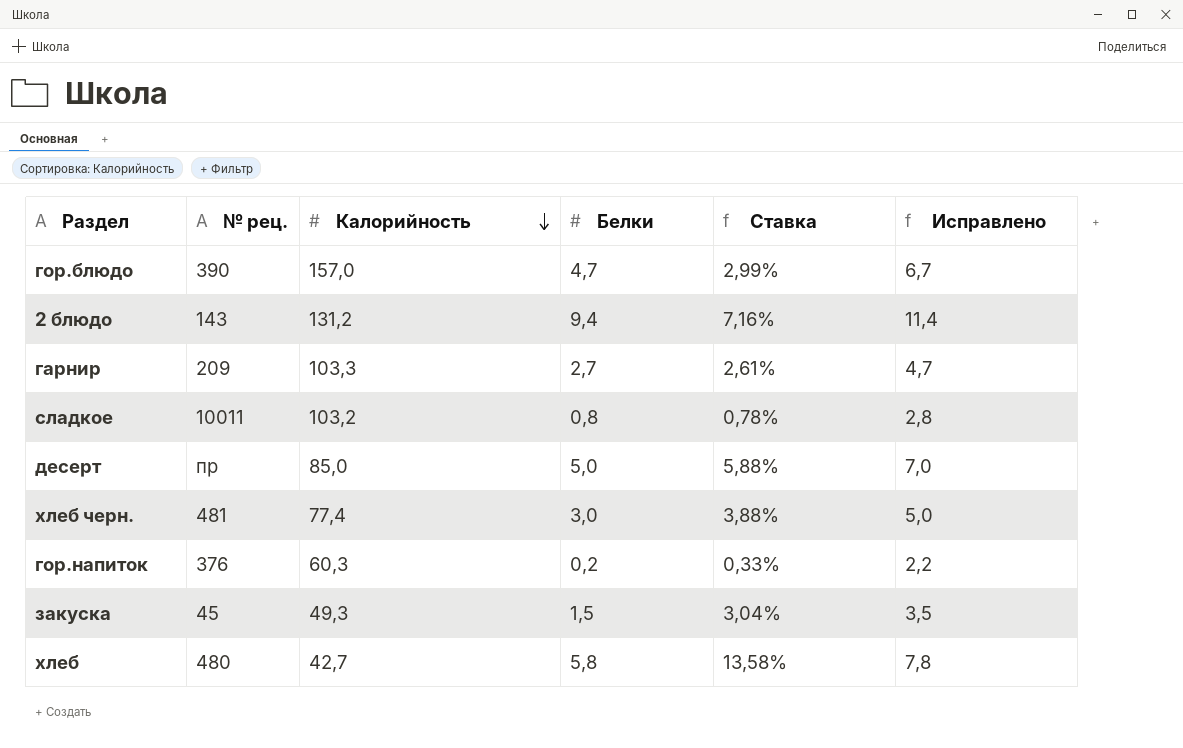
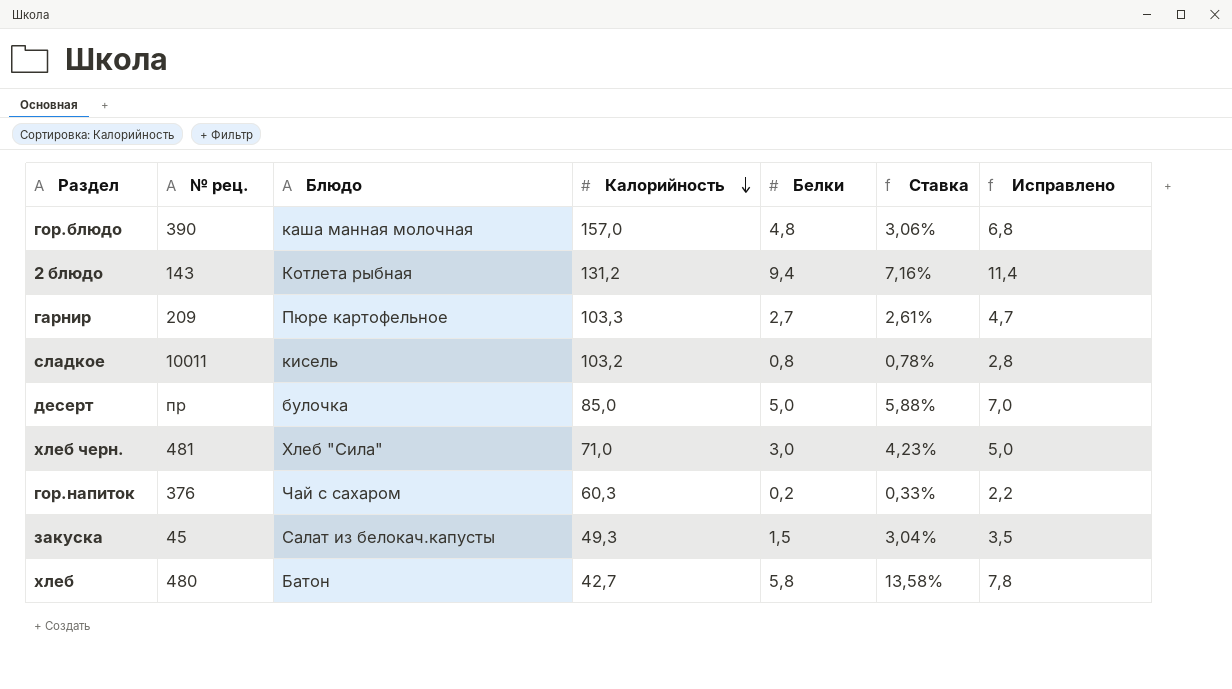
column Блюдо | position: none -> 3
гор.блюдо | Белки: 4,7 -> 4,8
гор.блюдо | Ставка: 2,99% -> 3,06%
гор.блюдо | Исправлено: 6,7 -> 6,8
хлеб черн. | Калорийность: 77,4 -> 71,0
хлеб черн. | Ставка: 3,88% -> 4,23%

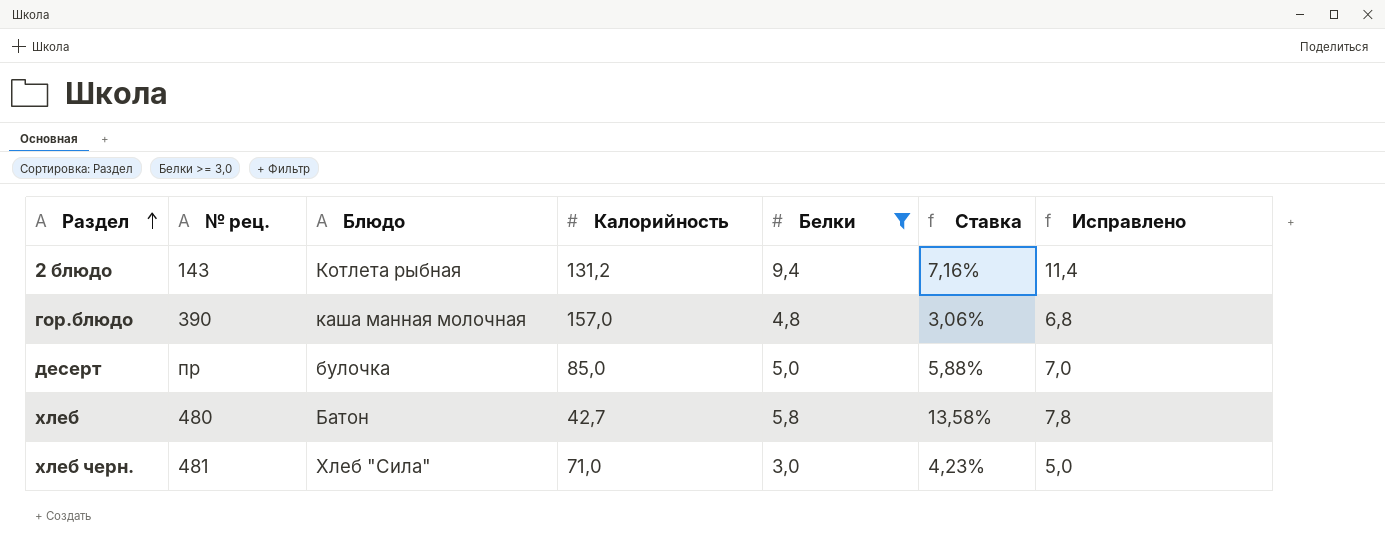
filter: none -> Белки >= 3,0
row order: Калорийность descending -> Раздел ascending

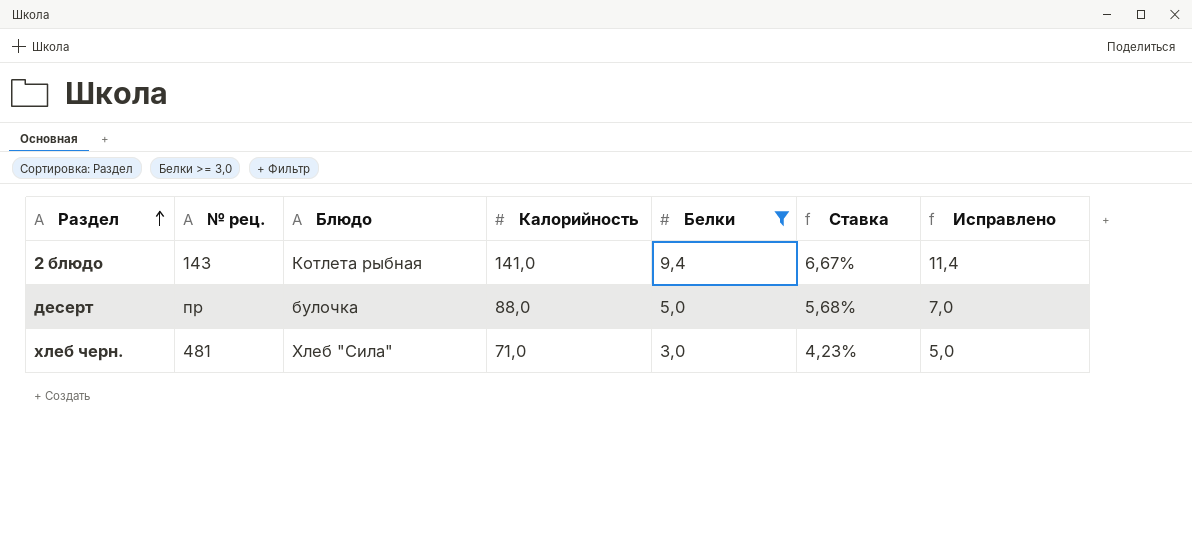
row гор.блюдо: 390 | каша манная молочная | 157,0 | 4,8 | 3,06% | 6,8 -> none
row хлеб: 480 | Батон | 42,7 | 5,8 | 13,58% | 7,8 -> none
2 блюдо | Калорийность: 131,2 -> 141,0
2 блюдо | Ставка: 7,16% -> 6,67%
десерт | Калорийность: 85,0 -> 88,0
десерт | Ставка: 5,88% -> 5,68%

